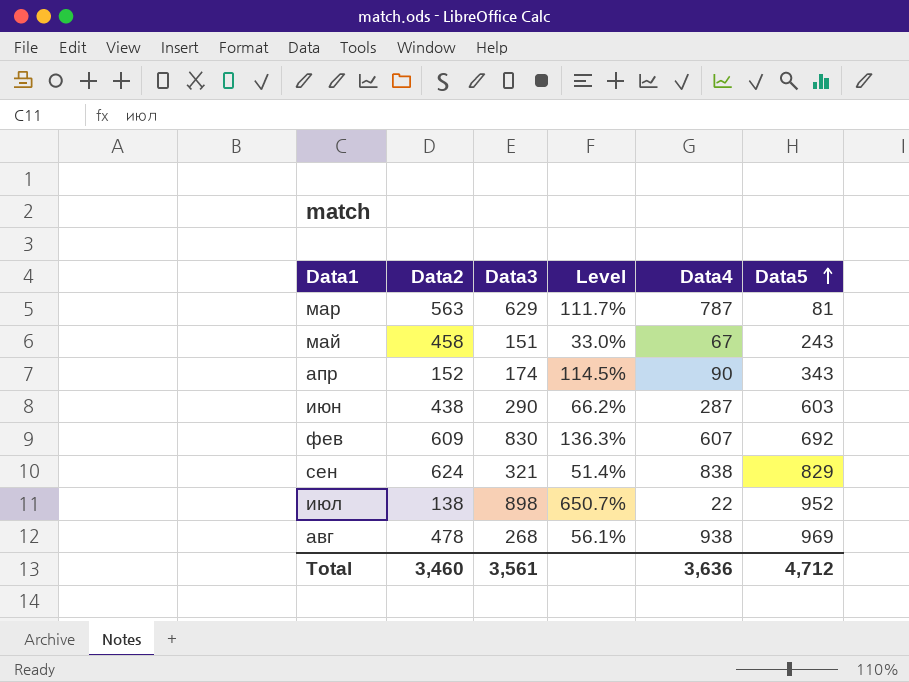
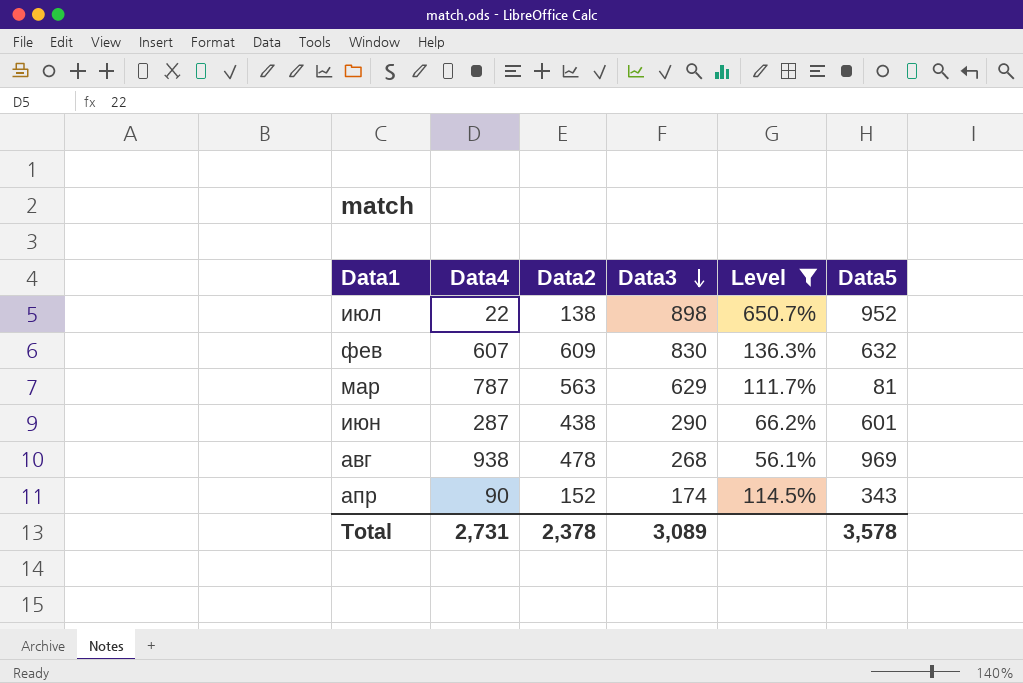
filter: none -> Level >= 56.1%
row order: Data5 ascending -> Data3 descending
column Data4 | position: 5 -> 2
фев | Data5: 692 -> 632
июн | Data5: 603 -> 601
Total | Data4: 3,636 -> 2,731
Total | Data2: 3,460 -> 2,378
Total | Data3: 3,561 -> 3,089
Total | Data5: 4,712 -> 3,578

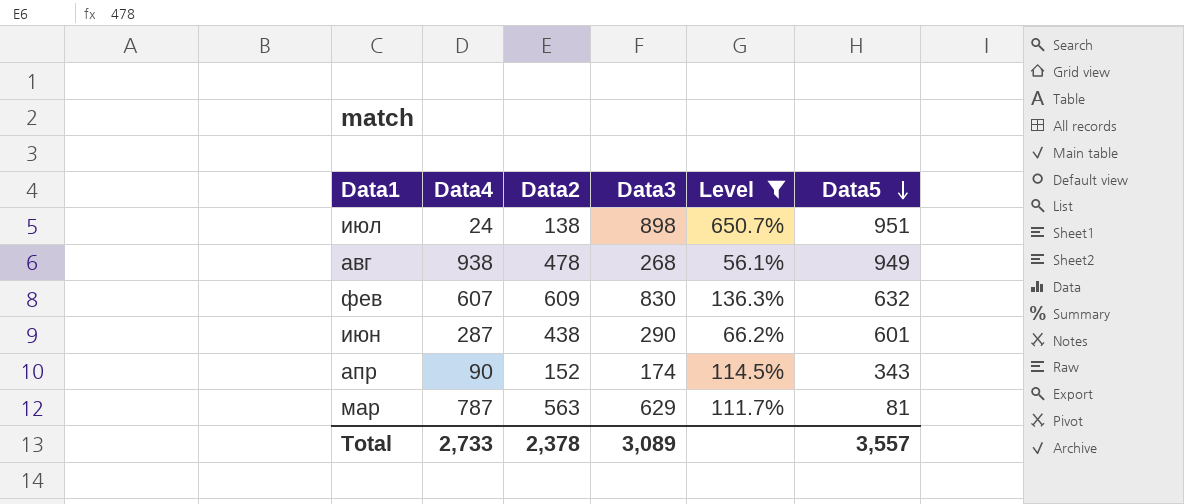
row order: Data3 descending -> Data5 descending
июл | Data4: 22 -> 24
июл | Data5: 952 -> 951
авг | Data5: 969 -> 949
Total | Data4: 2,731 -> 2,733
Total | Data5: 3,578 -> 3,557

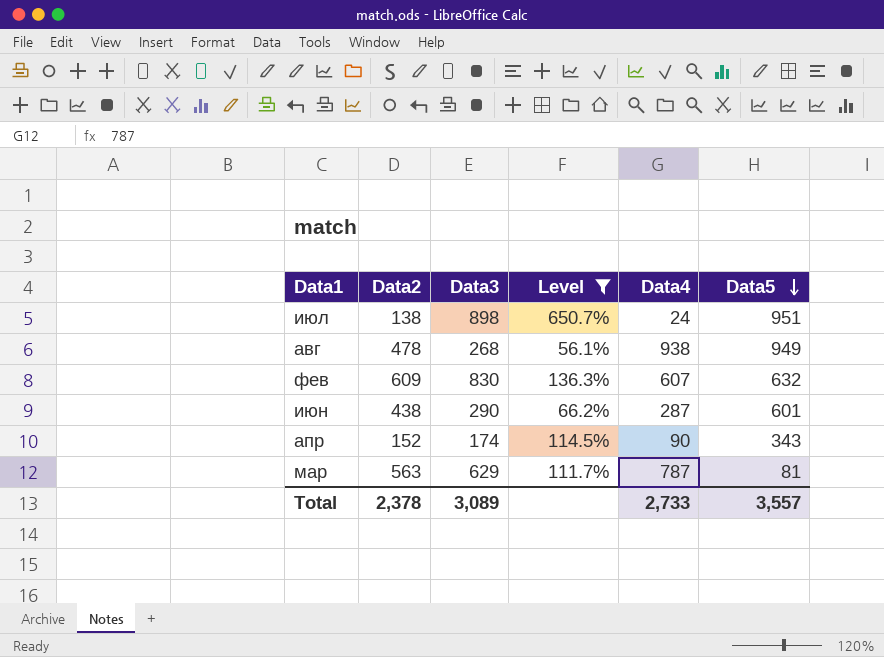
column Data4 | position: 2 -> 5

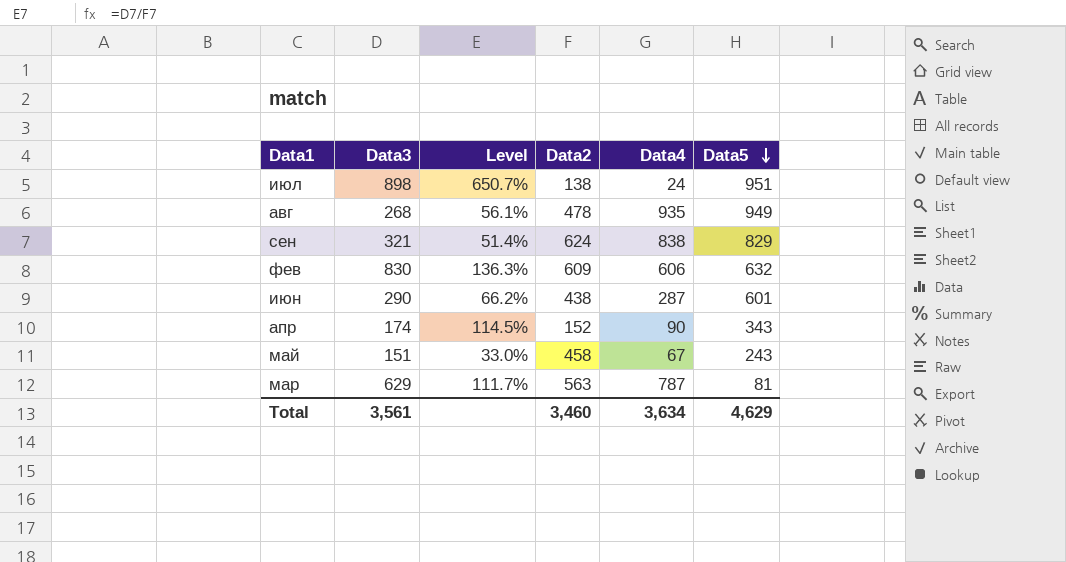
filter: Level >= 56.1% -> none
column Data2 | position: 2 -> 4
авг | Data4: 938 -> 935
фев | Data4: 607 -> 606
Total | Data3: 3,089 -> 3,561
Total | Data2: 2,378 -> 3,460
Total | Data4: 2,733 -> 3,634
Total | Data5: 3,557 -> 4,629

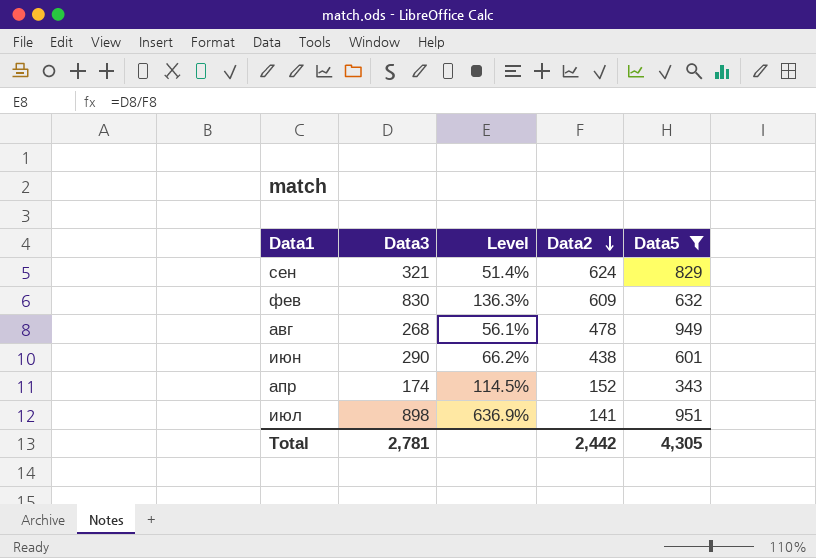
filter: none -> Data5 >= 343
row order: Data5 descending -> Data2 descending
column Data4 | position: 5 -> none
июл | Level: 650.7% -> 636.9%
июл | Data2: 138 -> 141
Total | Data3: 3,561 -> 2,781
Total | Data2: 3,460 -> 2,442
Total | Data5: 4,629 -> 4,305

